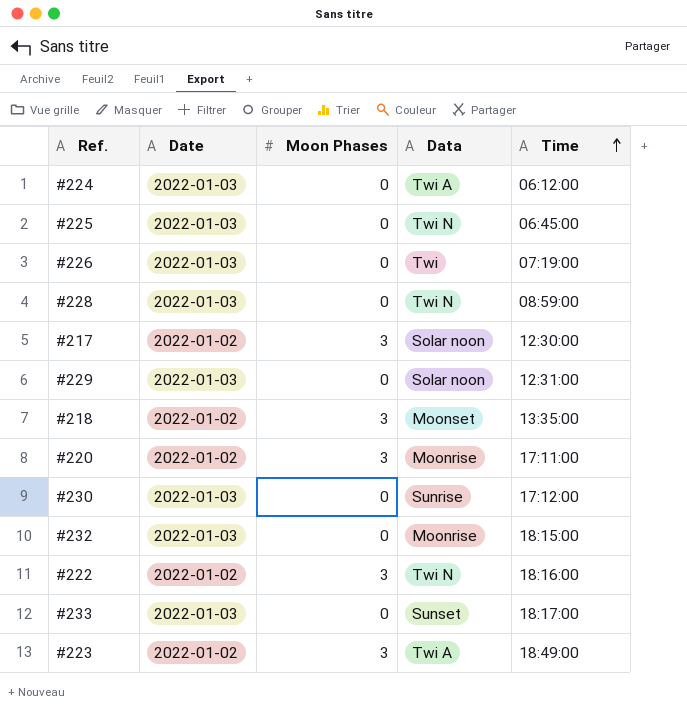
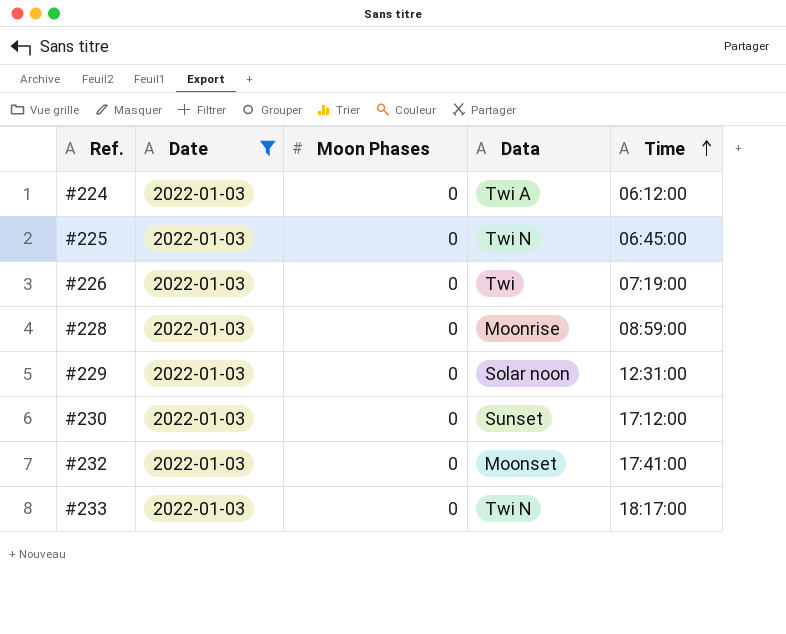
filter: none -> Date = 2022-01-03
#228 | Data: Twi N -> Moonrise
#230 | Data: Sunrise -> Sunset
#232 | Data: Moonrise -> Moonset
#232 | Time: 18:15:00 -> 17:41:00
#233 | Data: Sunset -> Twi N

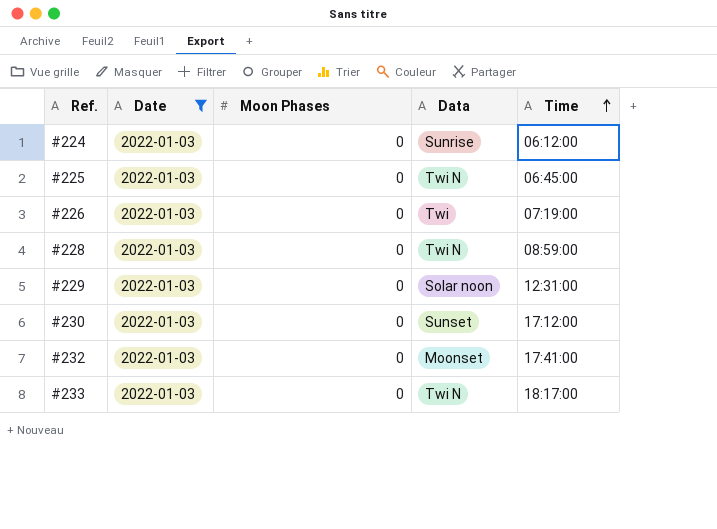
#224 | Data: Twi A -> Sunrise
#228 | Data: Moonrise -> Twi N

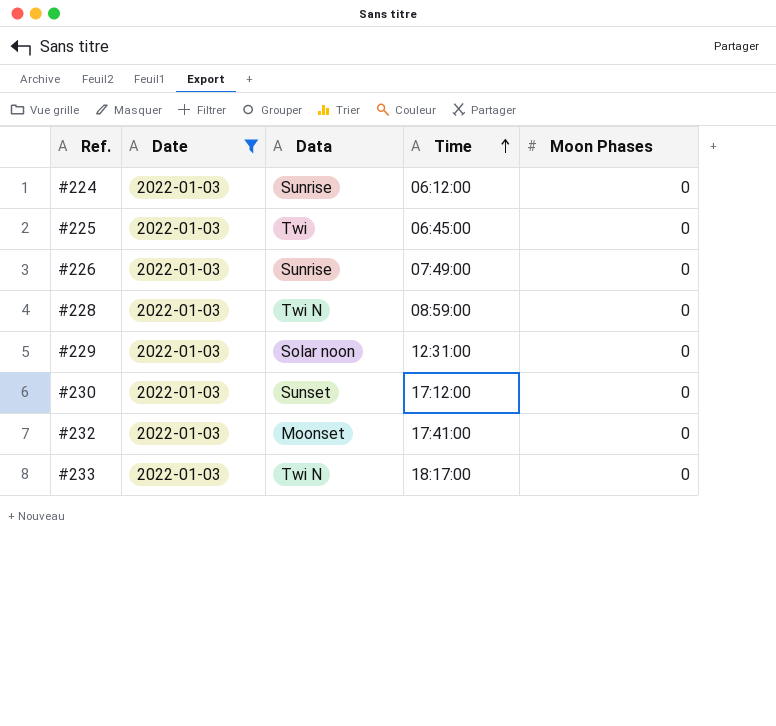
column Moon Phases | position: 3 -> 5
#225 | Data: Twi N -> Twi
#226 | Data: Twi -> Sunrise
#226 | Time: 07:19:00 -> 07:49:00

